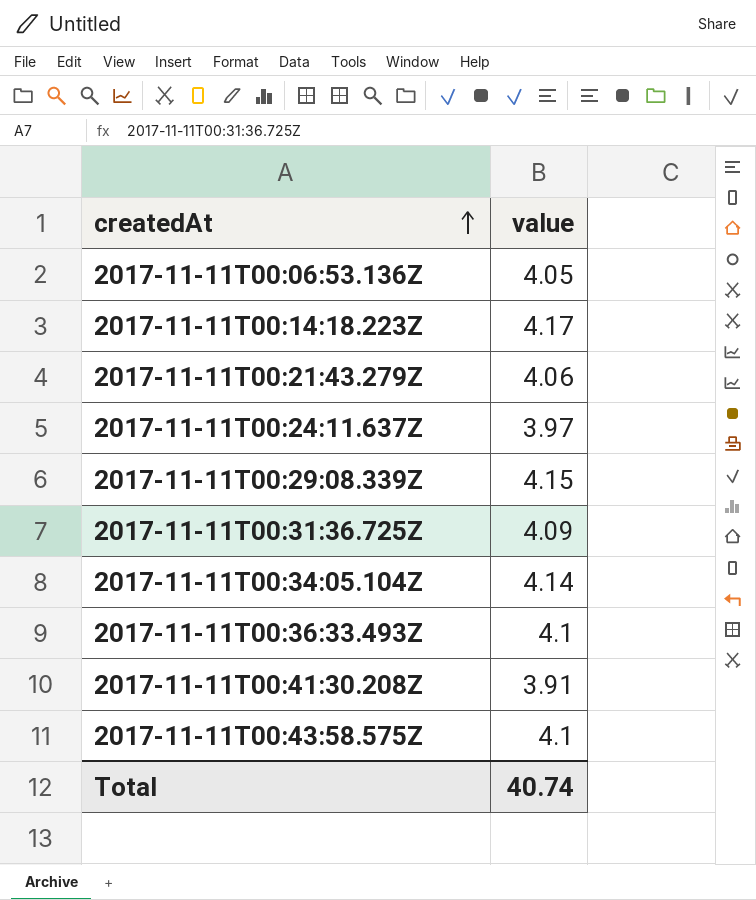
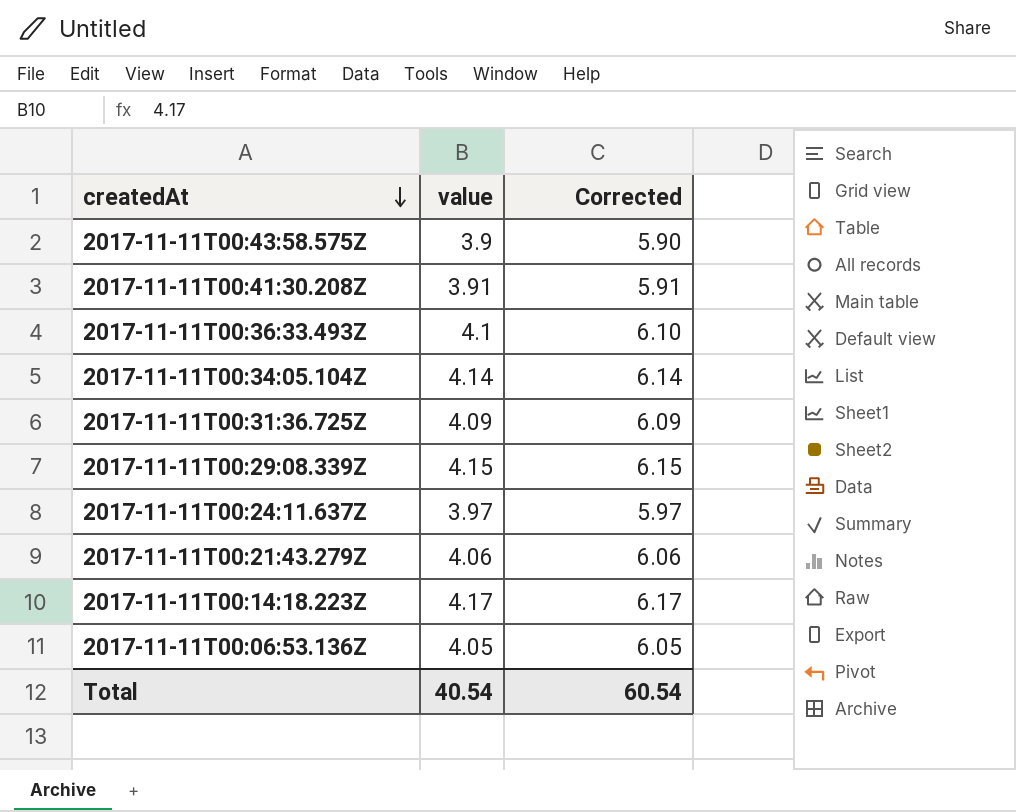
row order: createdAt ascending -> createdAt descending
column Corrected | formula: none -> [value] + 2
2017-11-11T00:43:58.575Z | value: 4.1 -> 3.9
Total | value: 40.74 -> 40.54

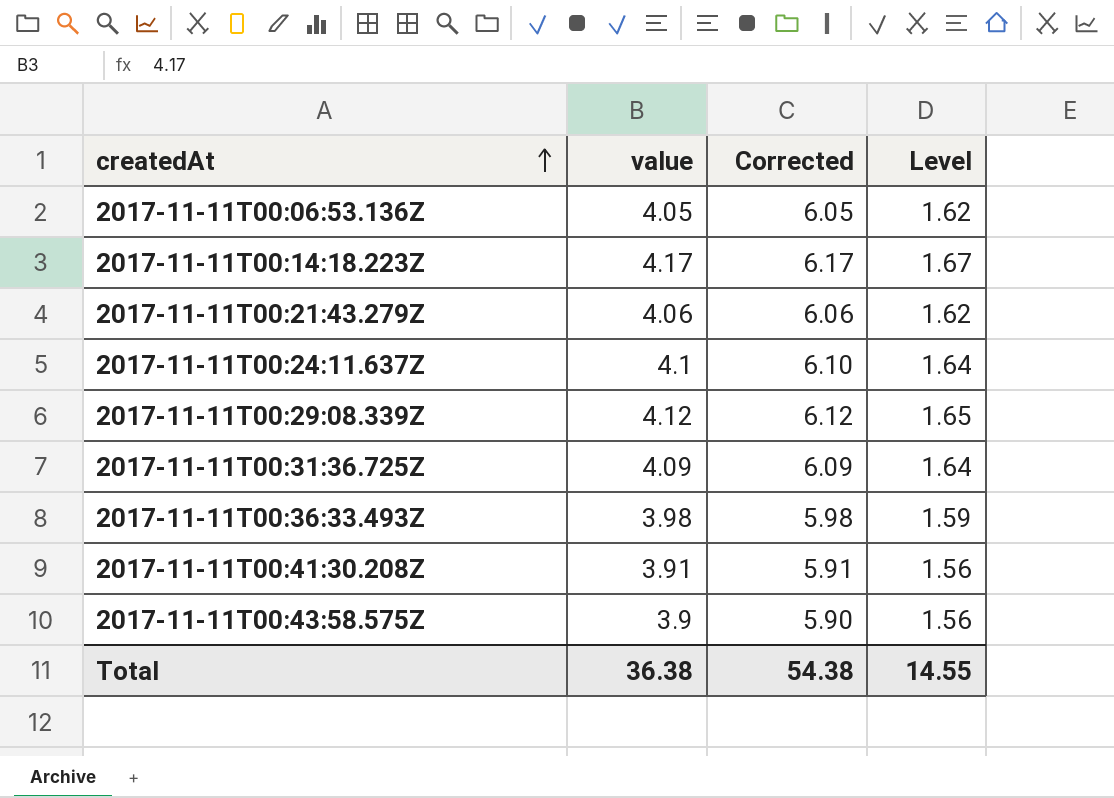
row order: createdAt descending -> createdAt ascending
column Level | formula: none -> [value] * 0.4
row 2017-11-11T00:34:05.104Z: 4.14 | 6.14 -> none
2017-11-11T00:24:11.637Z | value: 3.97 -> 4.1
2017-11-11T00:24:11.637Z | Corrected: 5.97 -> 6.10
2017-11-11T00:29:08.339Z | value: 4.15 -> 4.12
2017-11-11T00:29:08.339Z | Corrected: 6.15 -> 6.12
2017-11-11T00:36:33.493Z | value: 4.1 -> 3.98
2017-11-11T00:36:33.493Z | Corrected: 6.10 -> 5.98
Total | value: 40.54 -> 36.38
Total | Corrected: 60.54 -> 54.38

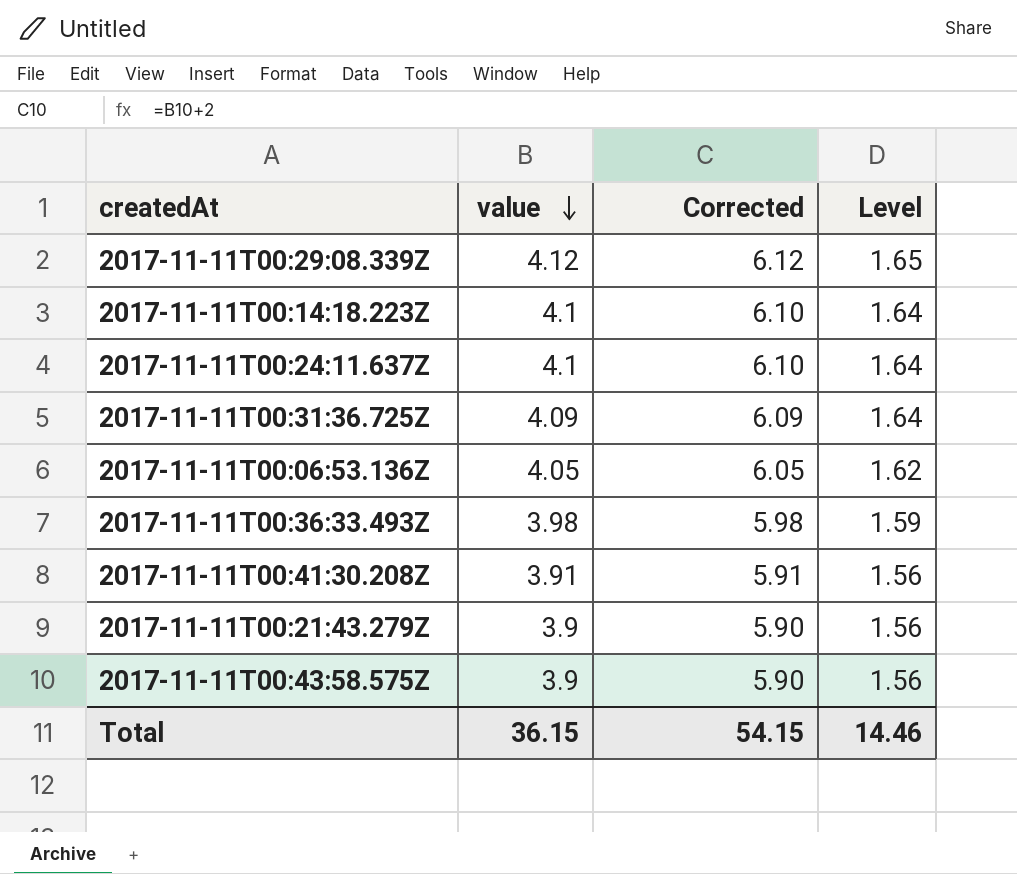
row order: createdAt ascending -> value descending
2017-11-11T00:14:18.223Z | value: 4.17 -> 4.1
2017-11-11T00:14:18.223Z | Corrected: 6.17 -> 6.10
2017-11-11T00:14:18.223Z | Level: 1.67 -> 1.64
2017-11-11T00:21:43.279Z | value: 4.06 -> 3.9
2017-11-11T00:21:43.279Z | Corrected: 6.06 -> 5.90
2017-11-11T00:21:43.279Z | Level: 1.62 -> 1.56
Total | value: 36.38 -> 36.15
Total | Corrected: 54.38 -> 54.15
Total | Level: 14.55 -> 14.46

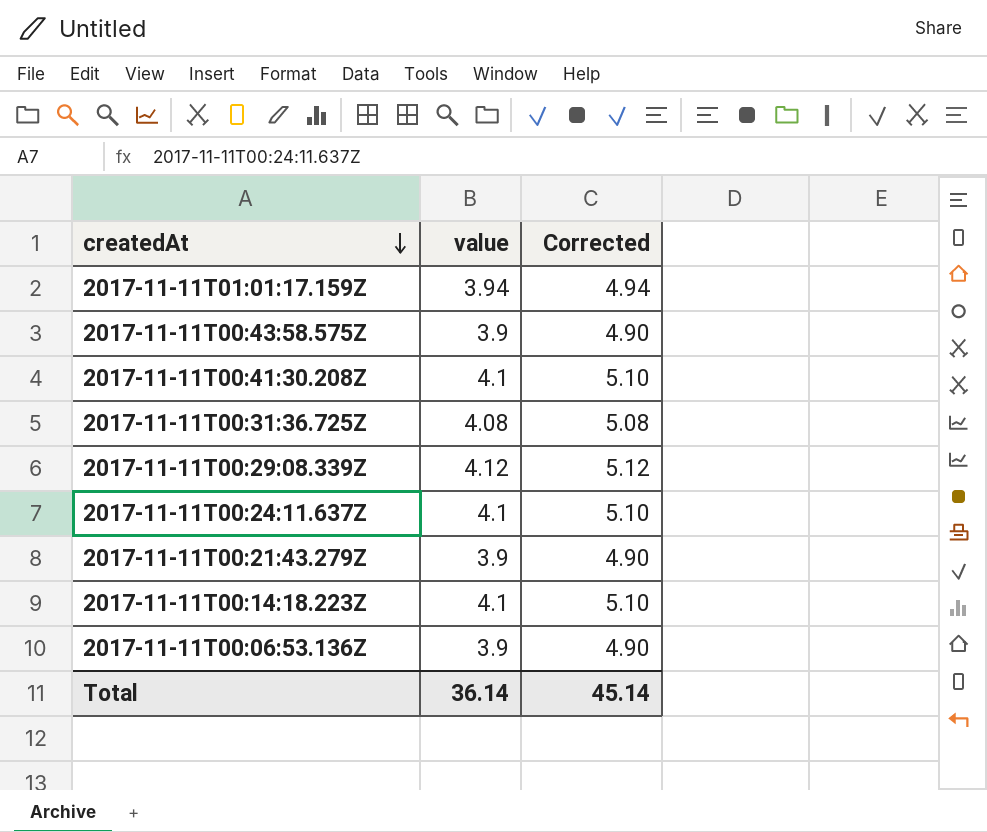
row order: value descending -> createdAt descending
column Level | formula: [value] * 0.4 -> none
column Corrected | formula: [value] + 2 -> [value] + 1
row 2017-11-11T00:36:33.493Z: 3.98 | 5.98 | 1.59 -> none
row 2017-11-11T01:01:17.159Z: none -> 3.94 | 4.94
2017-11-11T00:41:30.208Z | value: 3.91 -> 4.1
2017-11-11T00:31:36.725Z | value: 4.09 -> 4.08
2017-11-11T00:06:53.136Z | value: 4.05 -> 3.9
Total | value: 36.15 -> 36.14
Total | Corrected: 54.15 -> 45.14

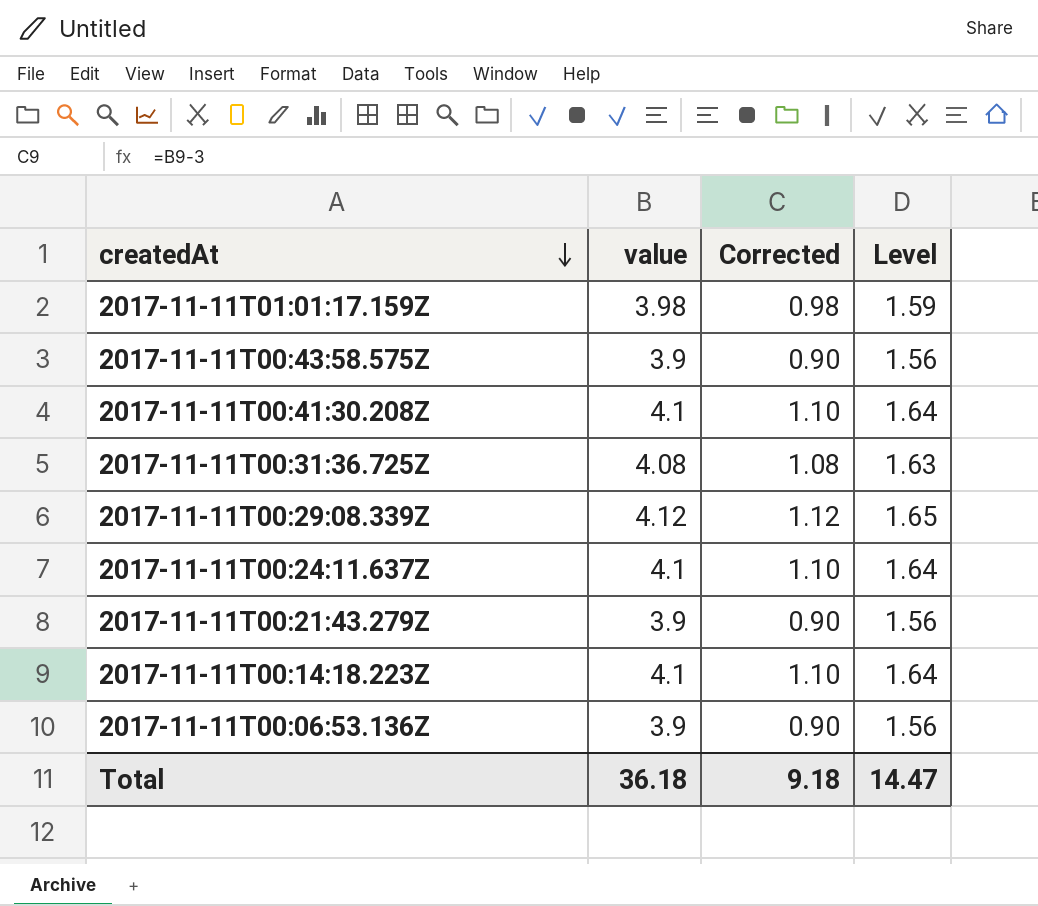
column Corrected | formula: [value] + 1 -> [value] - 3
column Level | formula: none -> [value] * 0.4
2017-11-11T01:01:17.159Z | value: 3.94 -> 3.98
Total | value: 36.14 -> 36.18
Total | Corrected: 45.14 -> 9.18

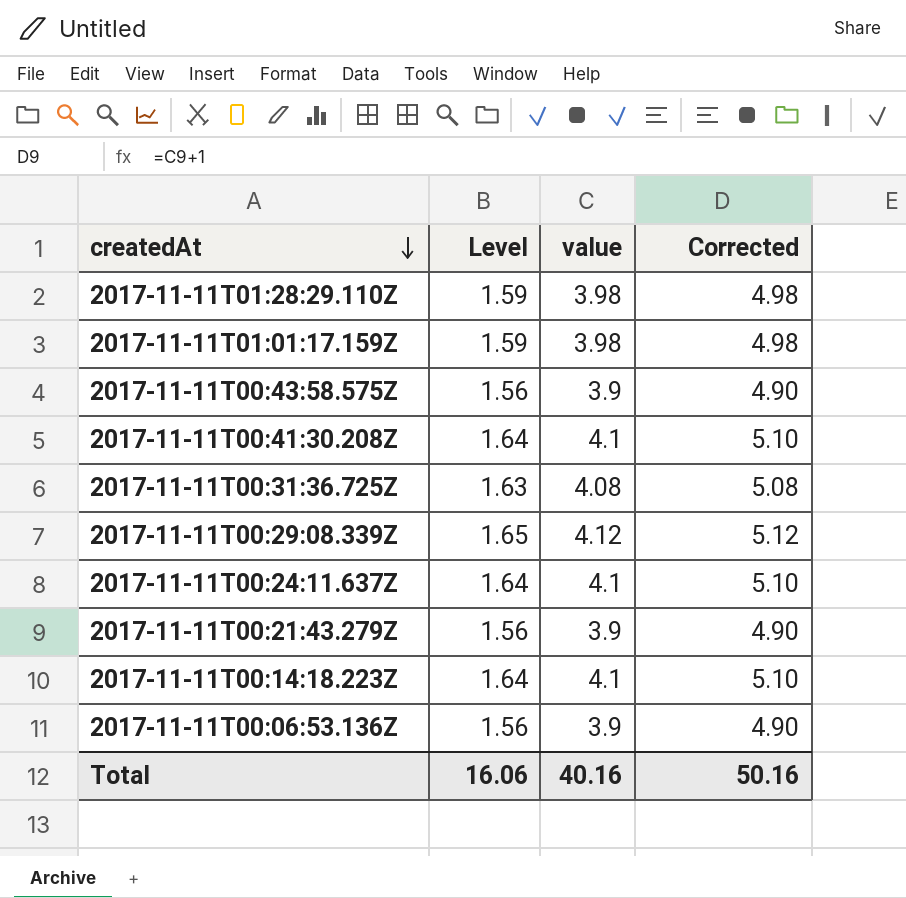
column Level | position: 4 -> 2
column Corrected | formula: [value] - 3 -> [value] + 1
row 2017-11-11T01:28:29.110Z: none -> 1.59 | 3.98 | 4.98
Total | Level: 14.47 -> 16.06
Total | value: 36.18 -> 40.16
Total | Corrected: 9.18 -> 50.16

